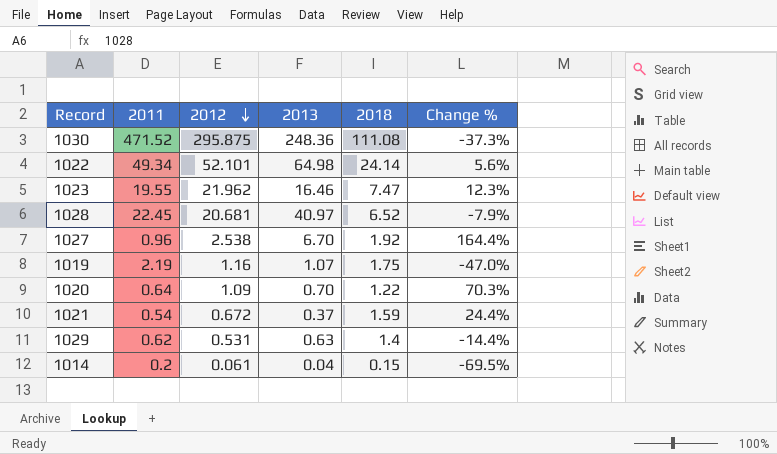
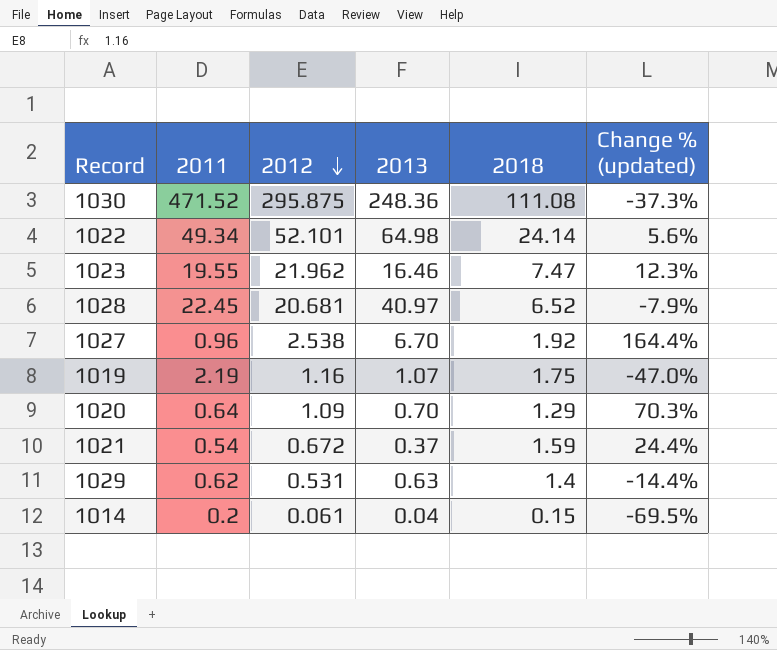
column name: Change % -> Change % (updated)
1020 | 2018: 1.22 -> 1.29

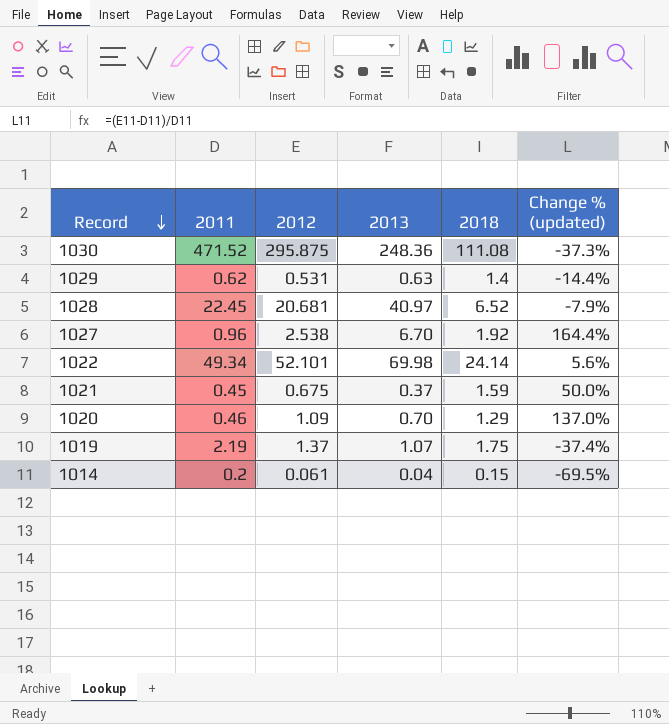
row order: 2012 descending -> Record descending
row 1023: 19.55 | 21.962 | 16.46 | 7.47 | 12.3% -> none
1022 | 2013: 64.98 -> 69.98
1021 | 2011: 0.54 -> 0.45
1021 | 2012: 0.672 -> 0.675
1021 | Change % (updated): 24.4% -> 50.0%
1020 | 2011: 0.64 -> 0.46
1020 | Change % (updated): 70.3% -> 137.0%
1019 | 2012: 1.16 -> 1.37
1019 | Change % (updated): -47.0% -> -37.4%

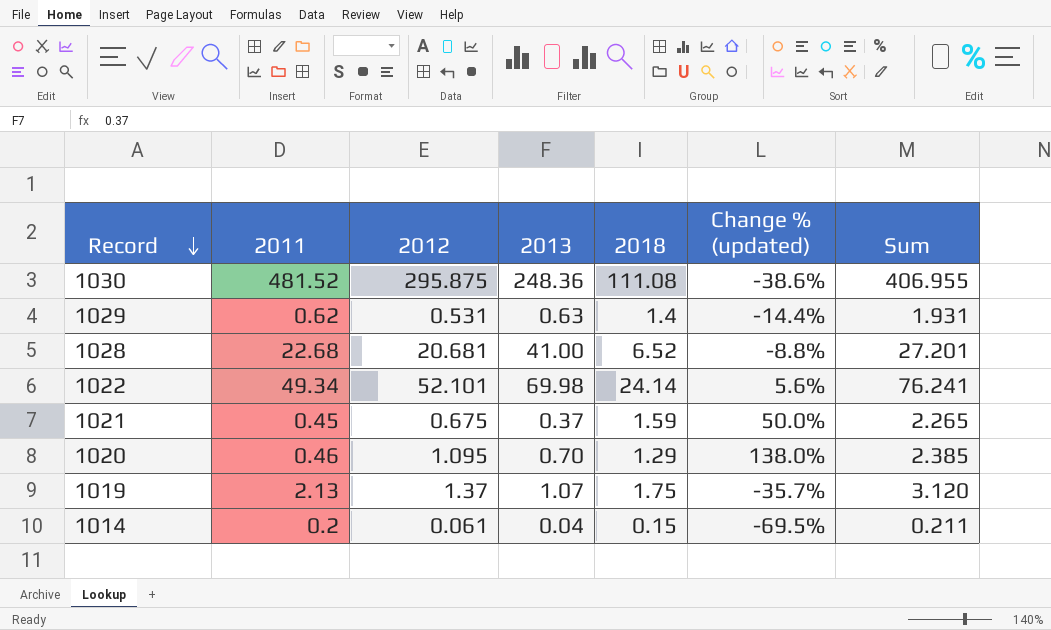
column Sum | formula: none -> [2012] + [2018]
row 1027: 0.96 | 2.538 | 6.70 | 1.92 | 164.4% -> none
1030 | 2011: 471.52 -> 481.52
1030 | Change % (updated): -37.3% -> -38.6%
1028 | 2011: 22.45 -> 22.68
1028 | 2013: 40.97 -> 41.00
1028 | Change % (updated): -7.9% -> -8.8%
1020 | 2012: 1.09 -> 1.095
1020 | Change % (updated): 137.0% -> 138.0%
1019 | 2011: 2.19 -> 2.13
1019 | Change % (updated): -37.4% -> -35.7%

